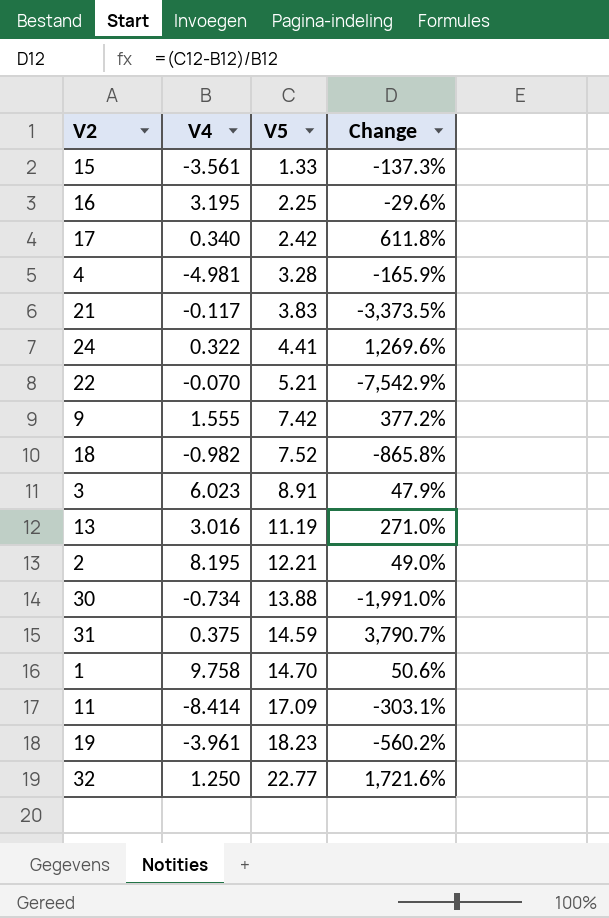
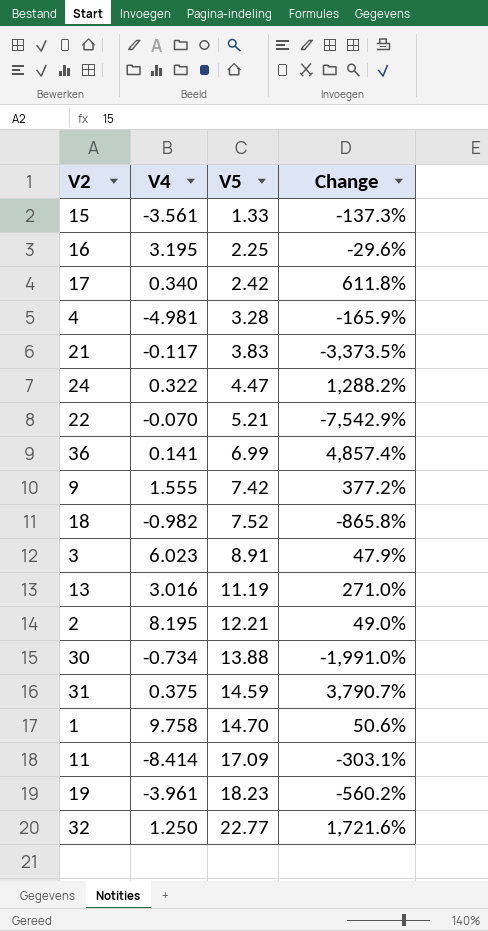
24 | V5: 4.41 -> 4.47
24 | Change: 1,269.6% -> 1,288.2%
row 36: none -> 0.141 | 6.99 | 4,857.4%

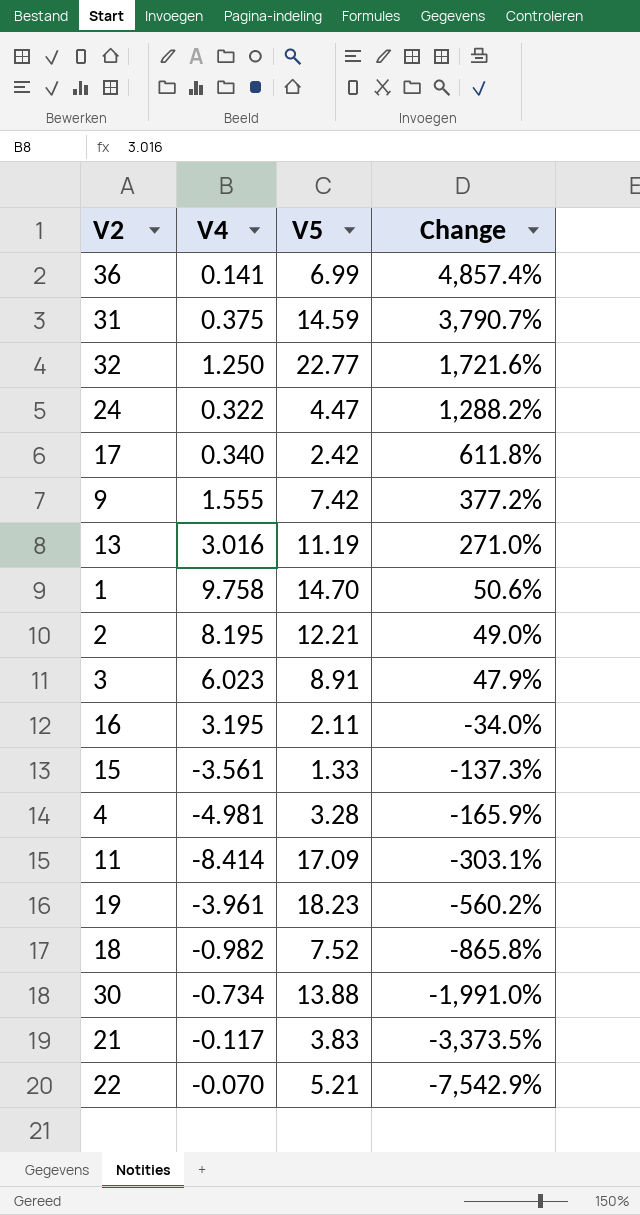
row order: V5 ascending -> Change descending
16 | V5: 2.25 -> 2.11
16 | Change: -29.6% -> -34.0%

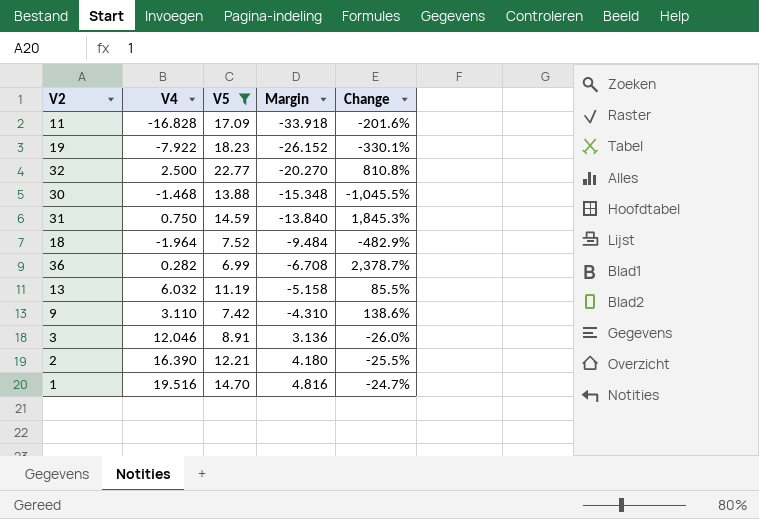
filter: none -> V5 >= 6.99
row order: Change descending -> Margin ascending
column Margin | formula: none -> [V4] - [V5]
11 | V4: -8.414 -> -16.828
11 | Change: -303.1% -> -201.6%
19 | V4: -3.961 -> -7.922
19 | Change: -560.2% -> -330.1%
32 | V4: 1.250 -> 2.500
32 | Change: 1,721.6% -> 810.8%
30 | V4: -0.734 -> -1.468
30 | Change: -1,991.0% -> -1,045.5%
31 | V4: 0.375 -> 0.750
31 | Change: 3,790.7% -> 1,845.3%
18 | V4: -0.982 -> -1.964
18 | Change: -865.8% -> -482.9%
36 | V4: 0.141 -> 0.282
36 | Change: 4,857.4% -> 2,378.7%
13 | V4: 3.016 -> 6.032
13 | Change: 271.0% -> 85.5%
9 | V4: 1.555 -> 3.110
9 | Change: 377.2% -> 138.6%
3 | V4: 6.023 -> 12.046
3 | Change: 47.9% -> -26.0%
2 | V4: 8.195 -> 16.390
2 | Change: 49.0% -> -25.5%
1 | V4: 9.758 -> 19.516
1 | Change: 50.6% -> -24.7%

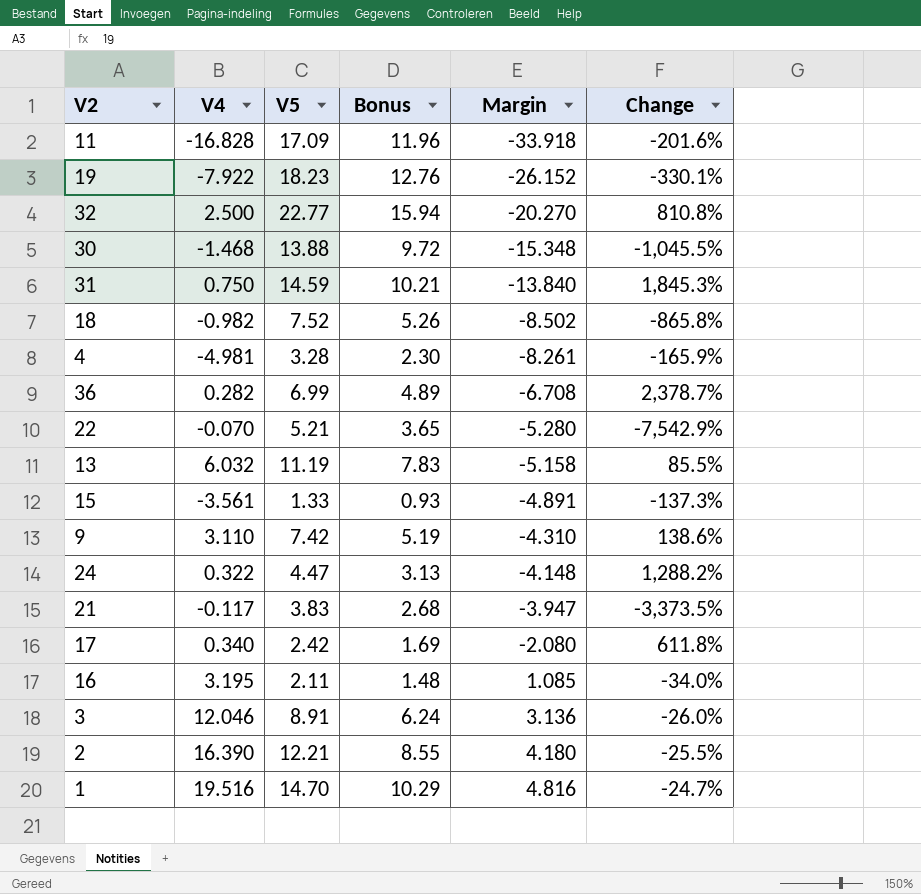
filter: V5 >= 6.99 -> none
column Bonus | formula: none -> [V5] * 0.7
18 | V4: -1.964 -> -0.982
18 | Margin: -9.484 -> -8.502
18 | Change: -482.9% -> -865.8%

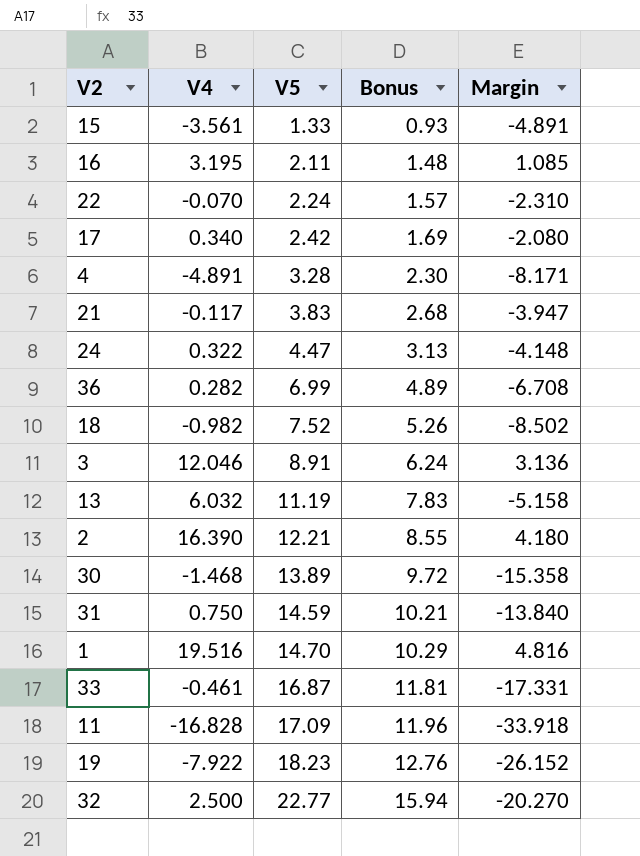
row order: Margin ascending -> V5 ascending
column Change | formula: ([V5] - [V4]) / [V4] -> none
row 9: 3.110 | 7.42 | 5.19 | -4.310 | 138.6% -> none
22 | V5: 5.21 -> 2.24
22 | Bonus: 3.65 -> 1.57
22 | Margin: -5.280 -> -2.310
4 | V4: -4.981 -> -4.891
4 | Margin: -8.261 -> -8.171
30 | V5: 13.88 -> 13.89
30 | Margin: -15.348 -> -15.358
row 33: none -> -0.461 | 16.87 | 11.81 | -17.331

